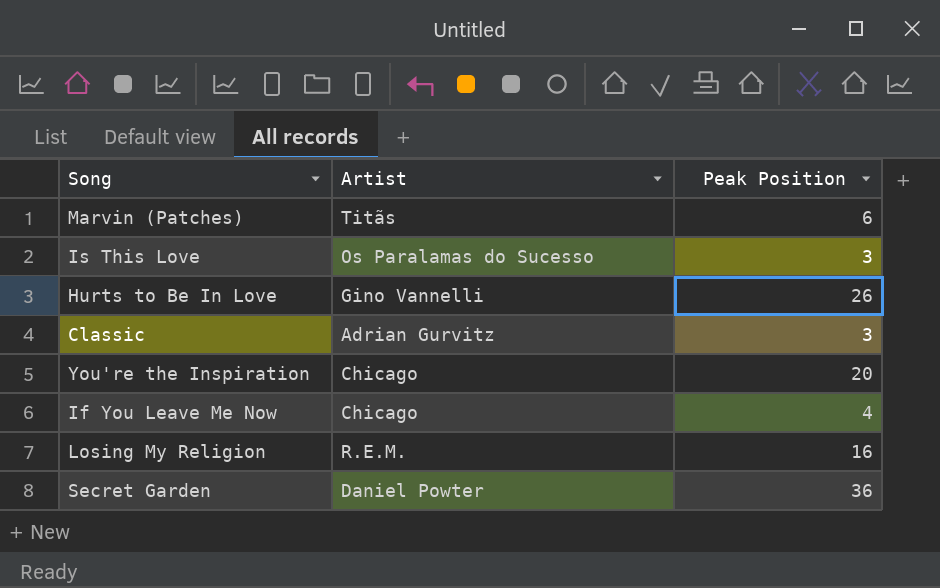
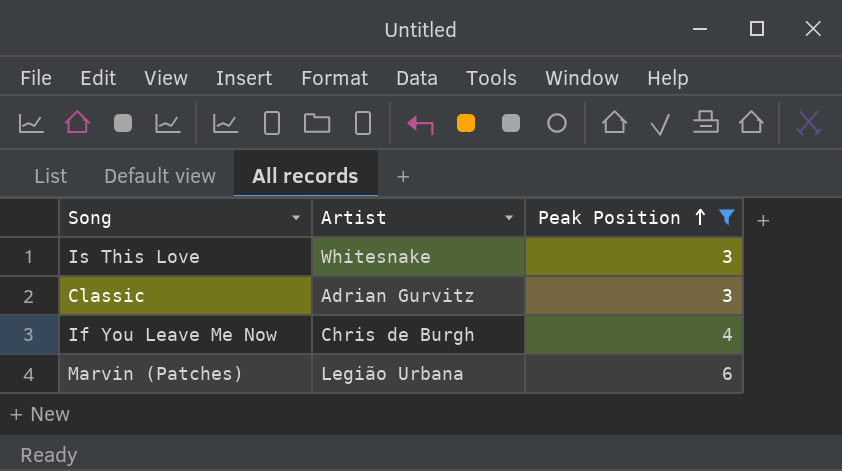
filter: none -> Peak Position <= 6
row order: none -> Peak Position ascending
Is This Love | Artist: Os Paralamas do Sucesso -> Whitesnake
If You Leave Me Now | Artist: Chicago -> Chris de Burgh
Marvin (Patches) | Artist: Titãs -> Legião Urbana

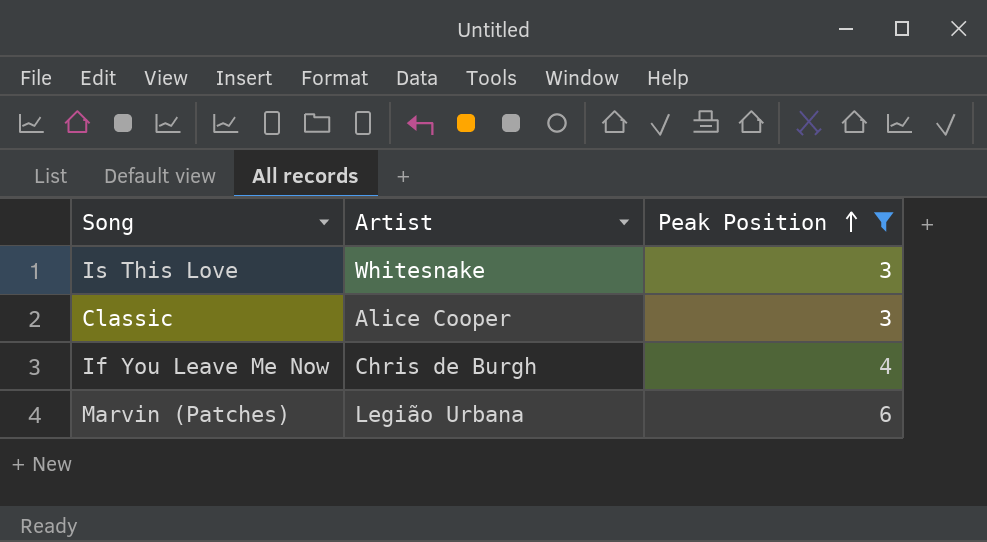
Classic | Artist: Adrian Gurvitz -> Alice Cooper

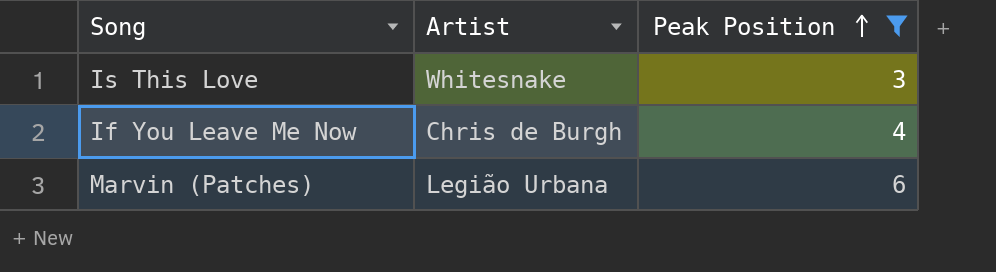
row Classic: Alice Cooper | 3 -> none

